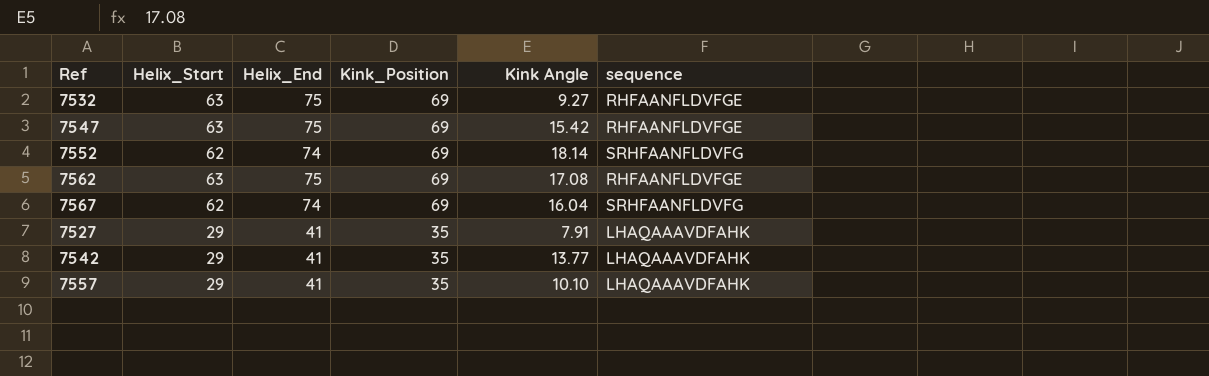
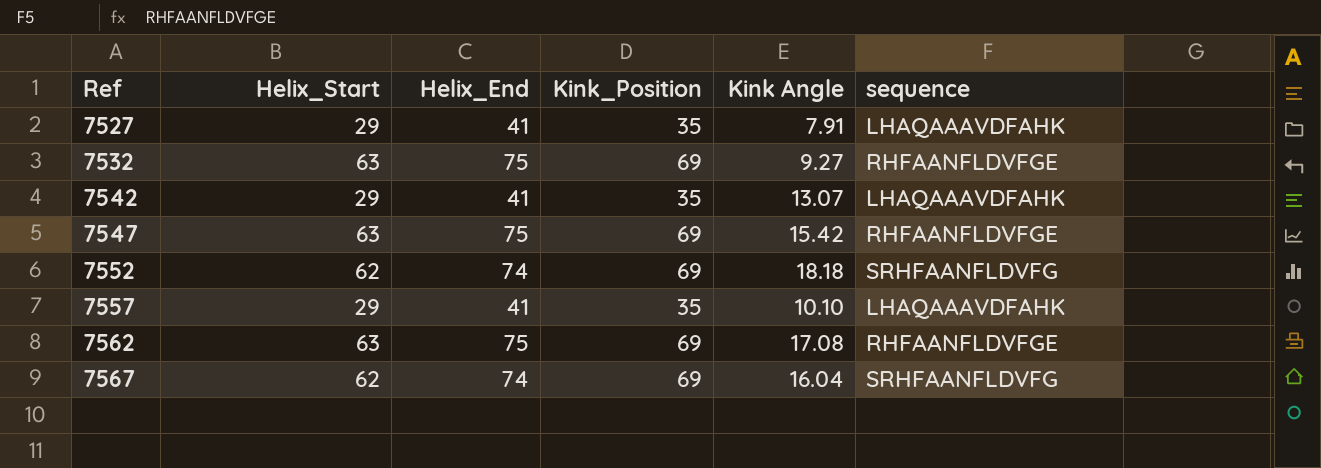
row order: Kink_Position descending -> Ref ascending
7542 | Kink Angle: 13.77 -> 13.07
7552 | Kink Angle: 18.14 -> 18.18

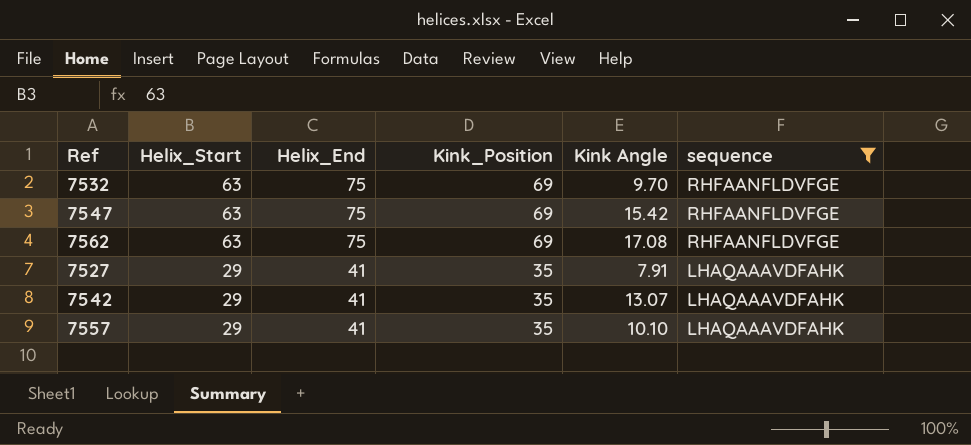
filter: none -> sequence != SRHFAANFLDVFG
row order: Ref ascending -> Helix_Start descending
7532 | Kink Angle: 9.27 -> 9.70

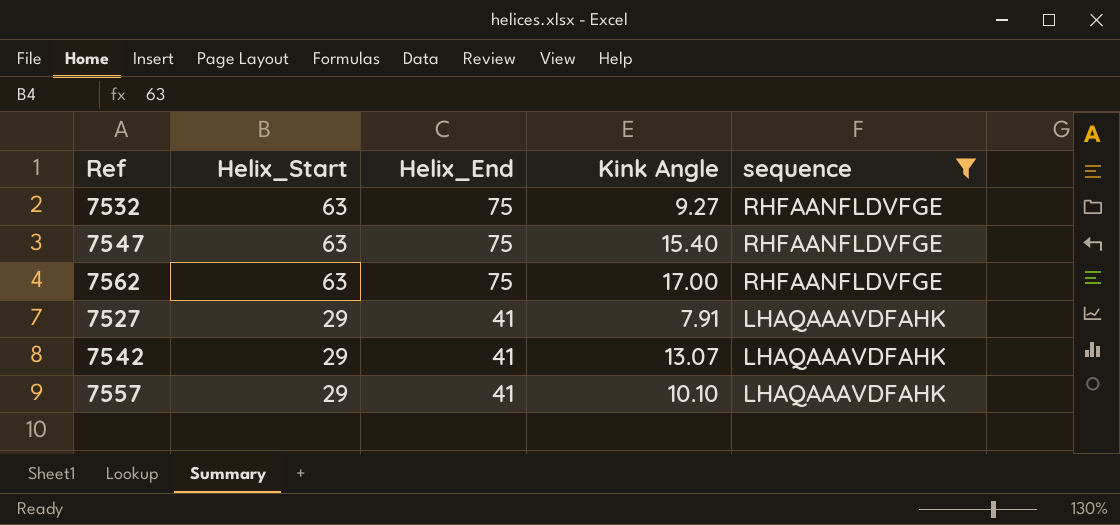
column Kink_Position | position: 4 -> none
7532 | Kink Angle: 9.70 -> 9.27
7547 | Kink Angle: 15.42 -> 15.40
7562 | Kink Angle: 17.08 -> 17.00

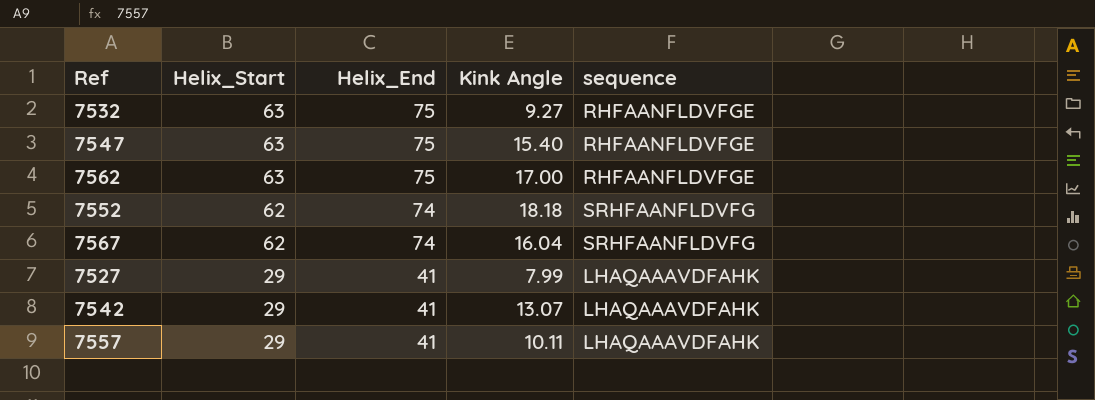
filter: sequence != SRHFAANFLDVFG -> none
7527 | Kink Angle: 7.91 -> 7.99
7557 | Kink Angle: 10.10 -> 10.11

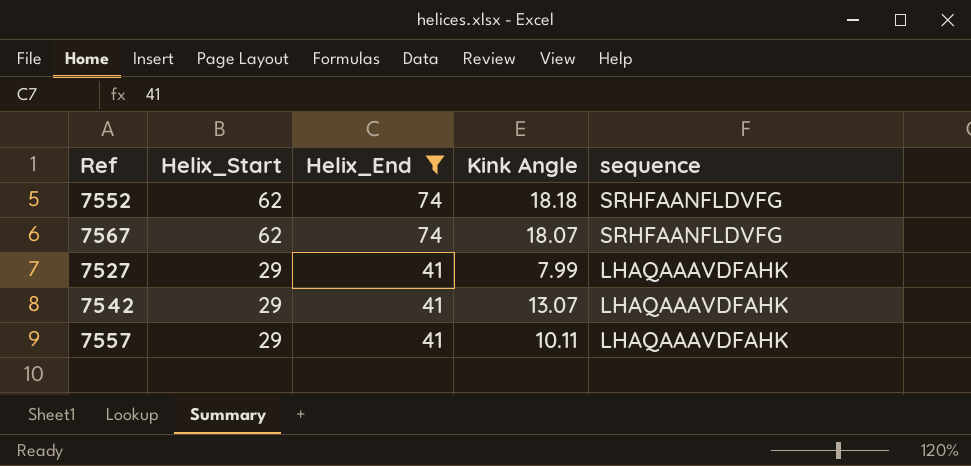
filter: none -> Helix_End != 75
7567 | Kink Angle: 16.04 -> 18.07

